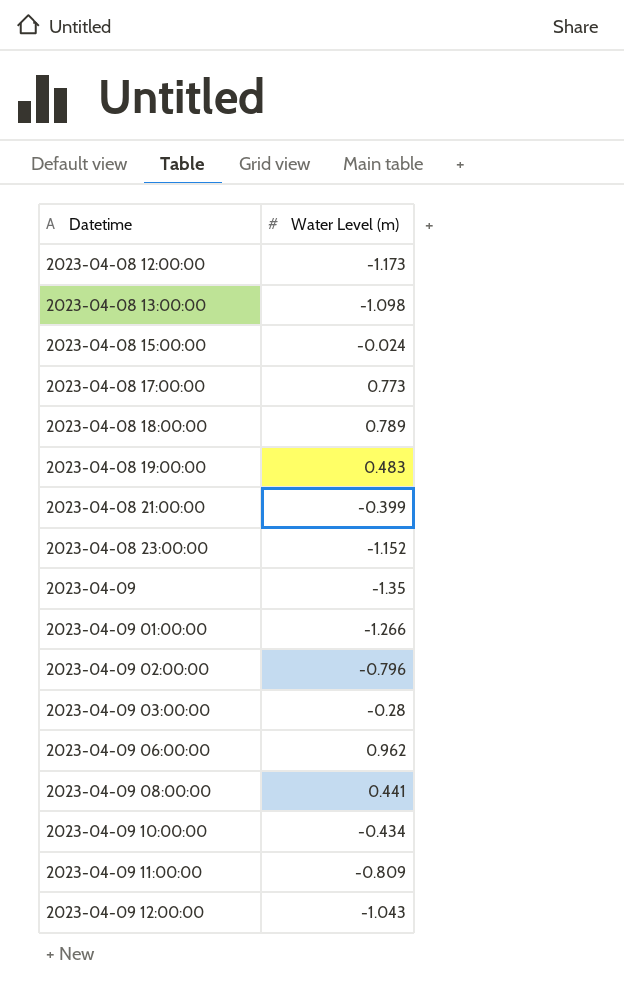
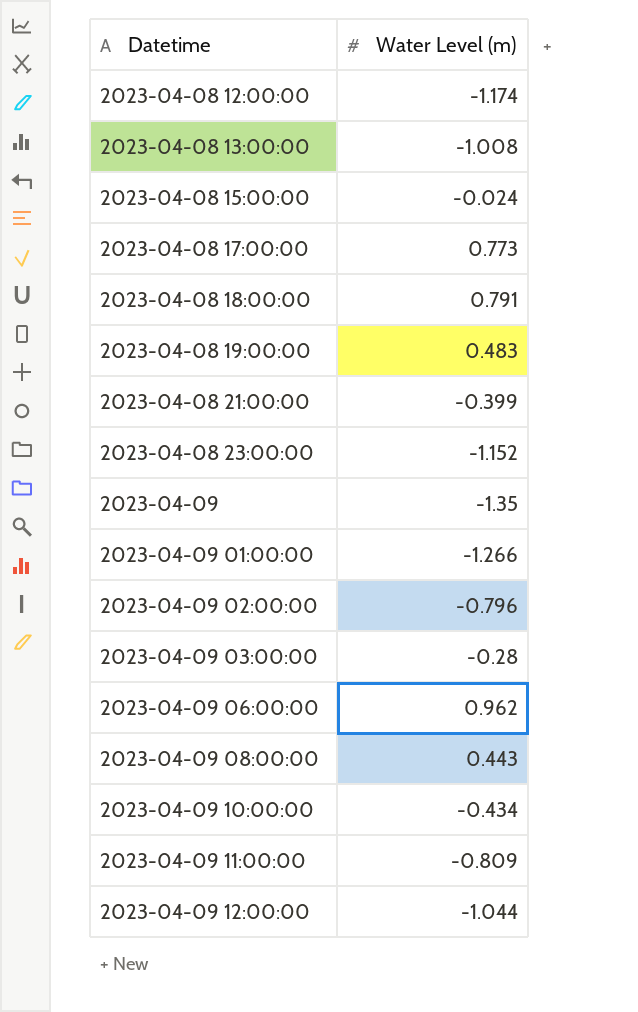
2023-04-08 12:00:00 | Water Level (m): -1.173 -> -1.174
2023-04-08 13:00:00 | Water Level (m): -1.098 -> -1.008
2023-04-08 18:00:00 | Water Level (m): 0.789 -> 0.791
2023-04-09 08:00:00 | Water Level (m): 0.441 -> 0.443
2023-04-09 12:00:00 | Water Level (m): -1.043 -> -1.044

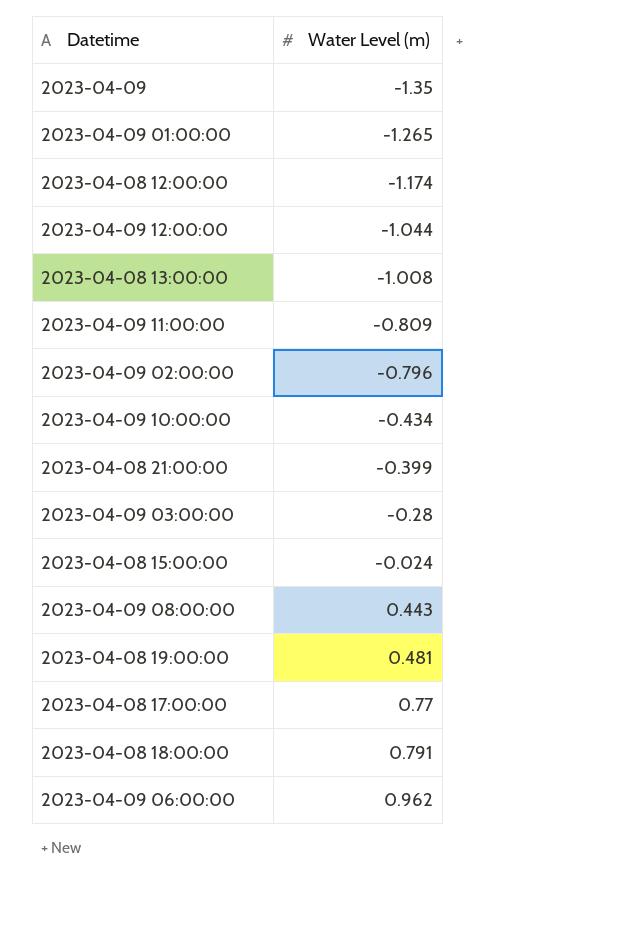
row order: Datetime ascending -> Water Level (m) ascending
row 2023-04-08 23:00:00: -1.152 -> none
2023-04-09 01:00:00 | Water Level (m): -1.266 -> -1.265
2023-04-08 19:00:00 | Water Level (m): 0.483 -> 0.481
2023-04-08 17:00:00 | Water Level (m): 0.773 -> 0.77

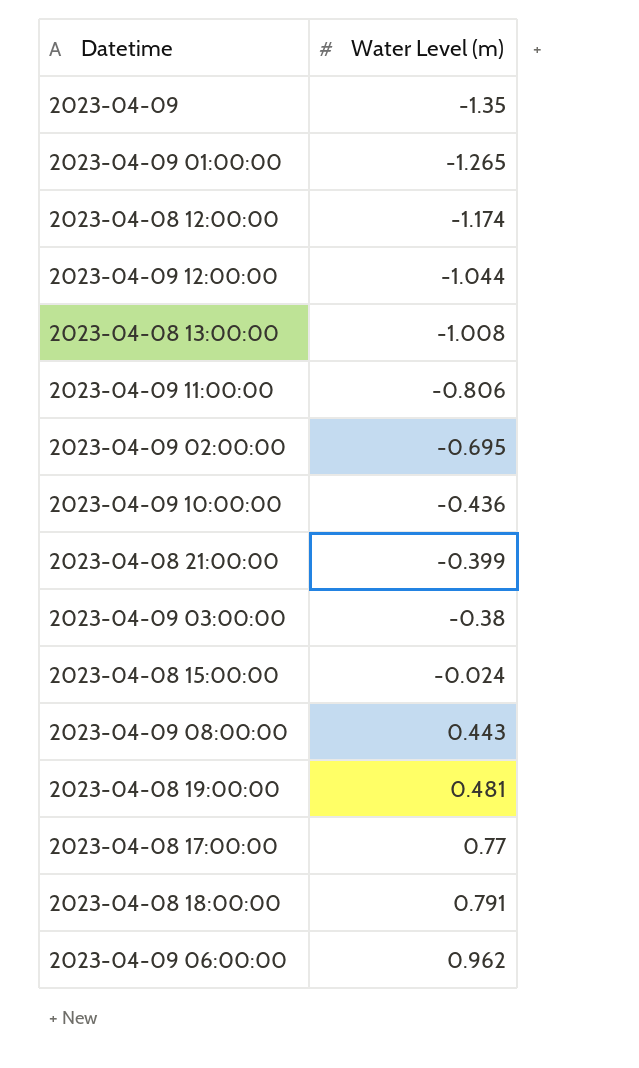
2023-04-09 11:00:00 | Water Level (m): -0.809 -> -0.806
2023-04-09 02:00:00 | Water Level (m): -0.796 -> -0.695
2023-04-09 10:00:00 | Water Level (m): -0.434 -> -0.436
2023-04-09 03:00:00 | Water Level (m): -0.28 -> -0.38

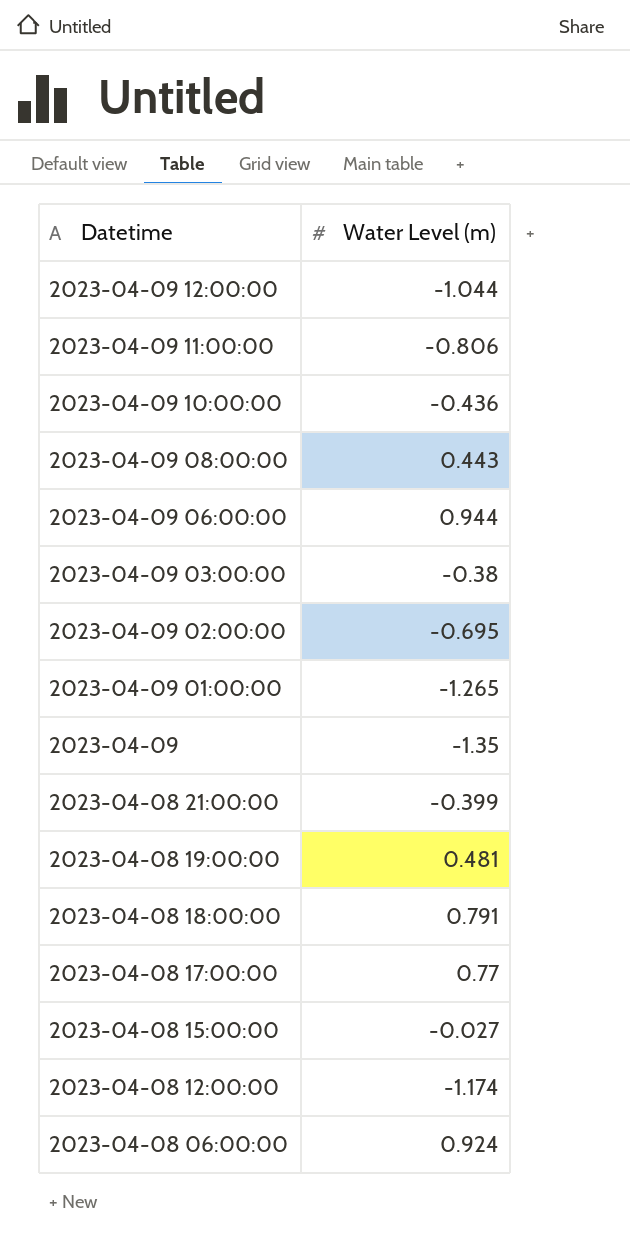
row order: Water Level (m) ascending -> Datetime descending
row 2023-04-08 13:00:00: -1.008 -> none
2023-04-09 06:00:00 | Water Level (m): 0.962 -> 0.944
2023-04-08 15:00:00 | Water Level (m): -0.024 -> -0.027
row 2023-04-08 06:00:00: none -> 0.924

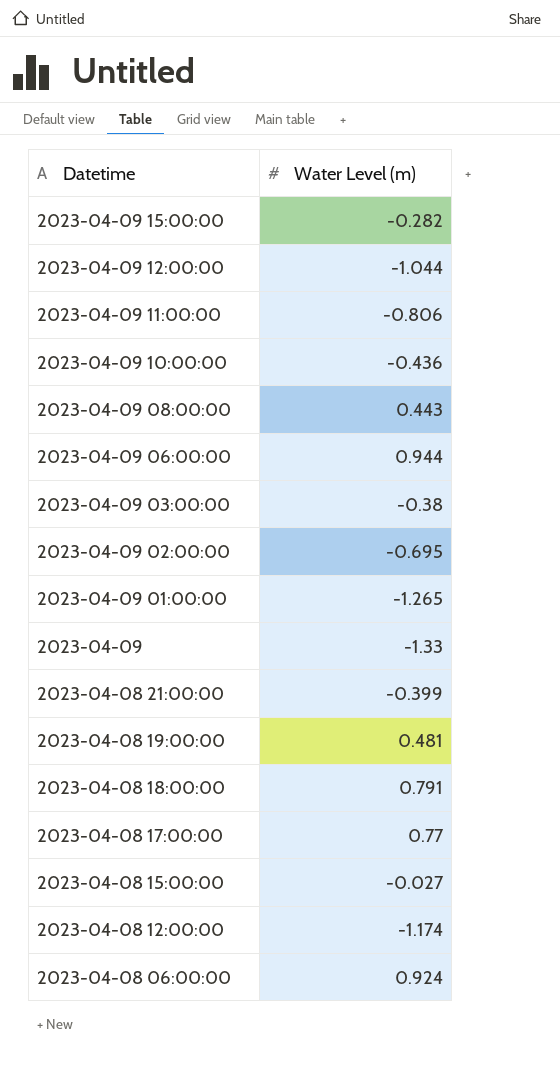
row 2023-04-09 15:00:00: none -> -0.282
2023-04-09 | Water Level (m): -1.35 -> -1.33

